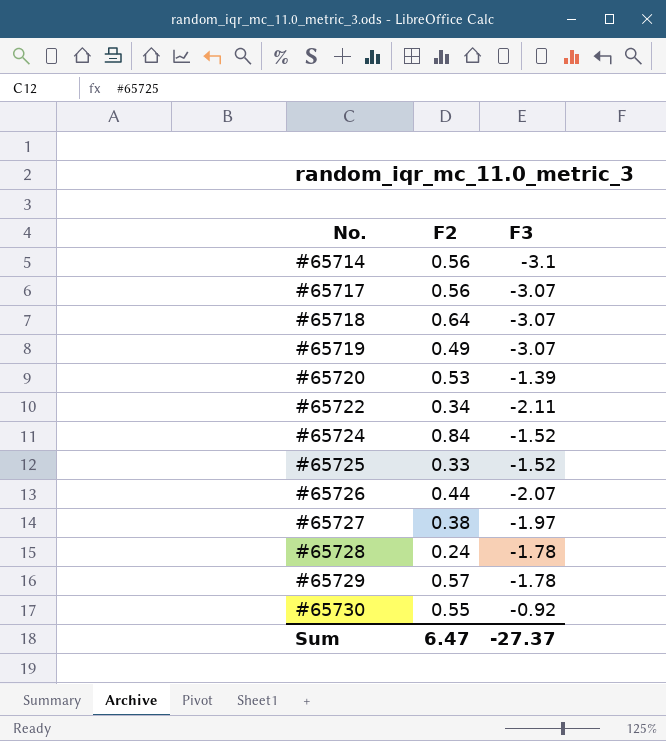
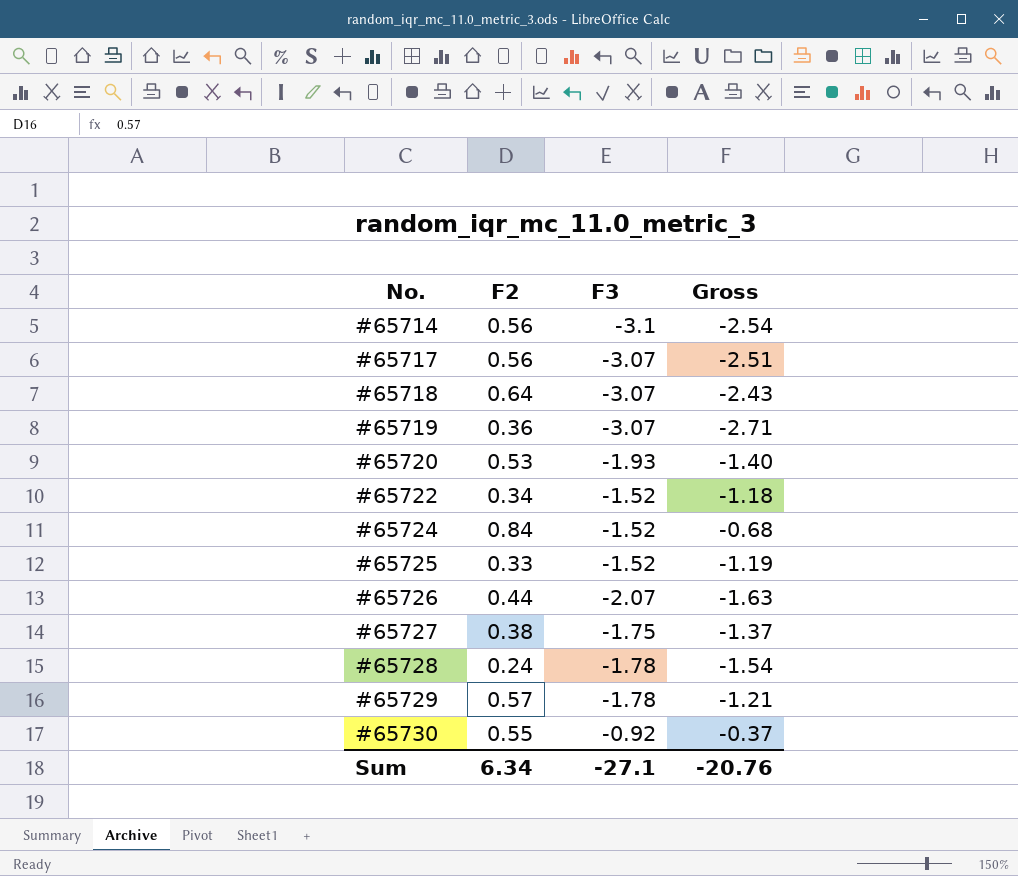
column Gross | formula: none -> [F2] + [F3]
#65719 | F2: 0.49 -> 0.36
#65720 | F3: -1.39 -> -1.93
#65722 | F3: -2.11 -> -1.52
#65727 | F3: -1.97 -> -1.75
Sum | F2: 6.47 -> 6.34
Sum | F3: -27.37 -> -27.1

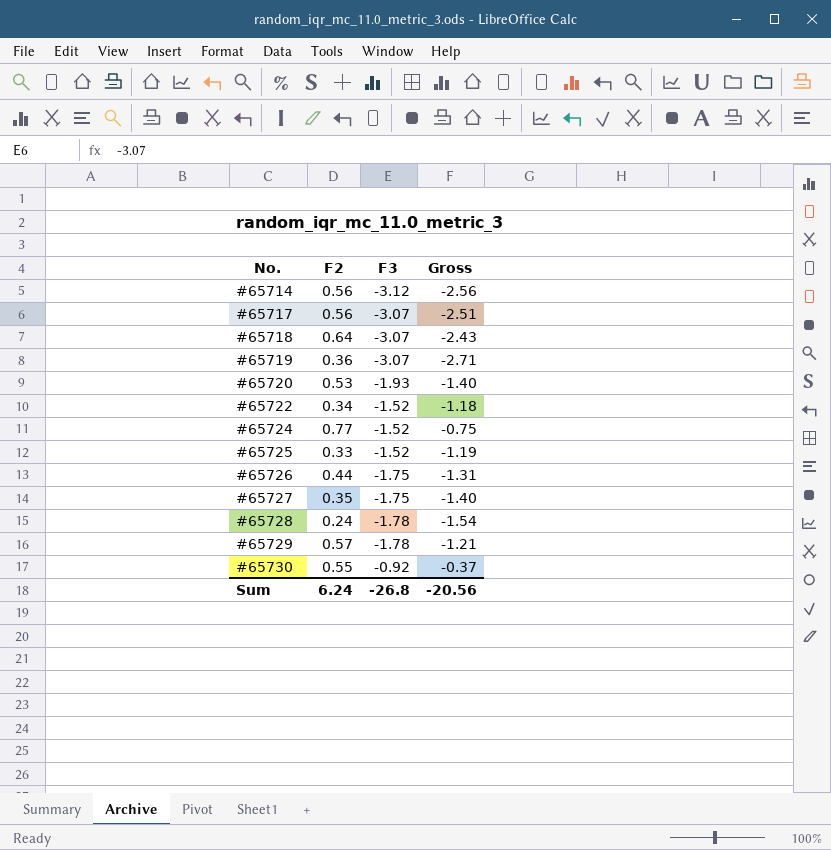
#65714 | F3: -3.1 -> -3.12
#65714 | Gross: -2.54 -> -2.56
#65724 | F2: 0.84 -> 0.77
#65724 | Gross: -0.68 -> -0.75
#65726 | F3: -2.07 -> -1.75
#65726 | Gross: -1.63 -> -1.31
#65727 | F2: 0.38 -> 0.35
#65727 | Gross: -1.37 -> -1.40
Sum | F2: 6.34 -> 6.24
Sum | F3: -27.1 -> -26.8
Sum | Gross: -20.76 -> -20.56

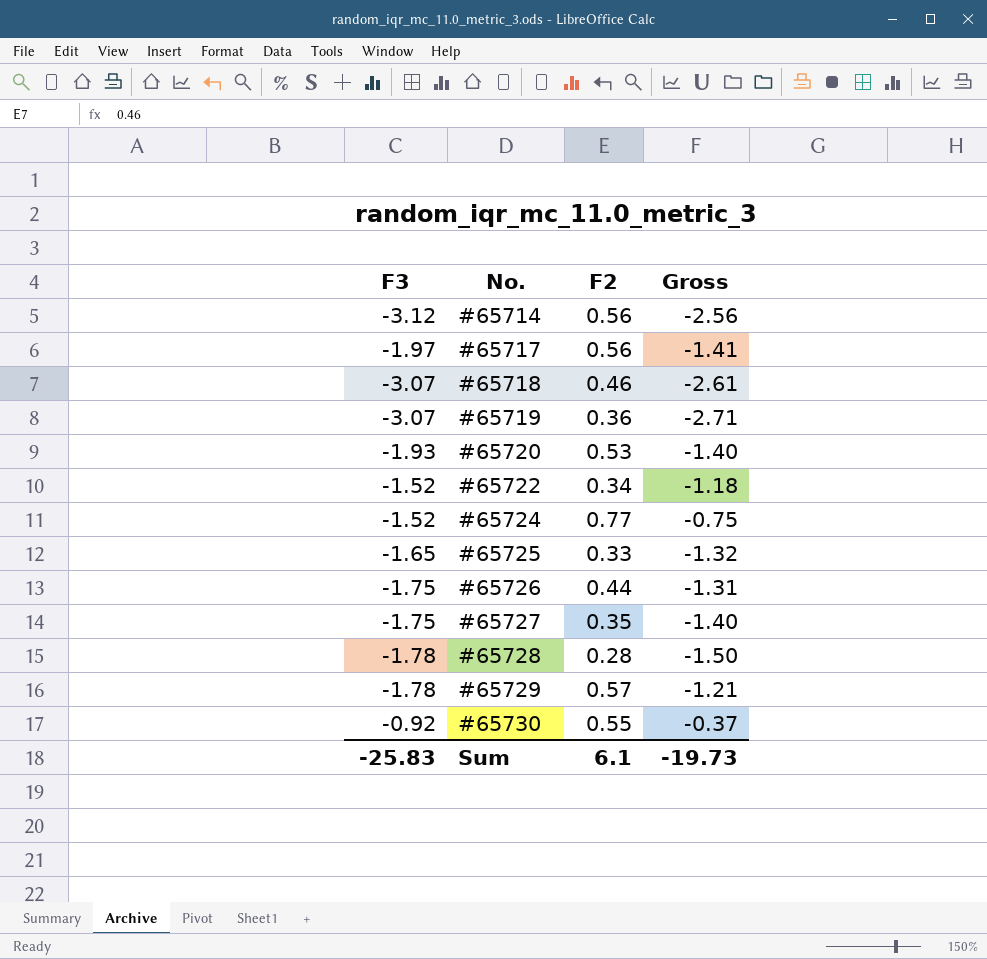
column F3 | position: 3 -> 1
#65717 | F3: -3.07 -> -1.97
#65717 | Gross: -2.51 -> -1.41
#65718 | F2: 0.64 -> 0.46
#65718 | Gross: -2.43 -> -2.61
#65725 | F3: -1.52 -> -1.65
#65725 | Gross: -1.19 -> -1.32
#65728 | F2: 0.24 -> 0.28
#65728 | Gross: -1.54 -> -1.50
Sum | F3: -26.8 -> -25.83
Sum | F2: 6.24 -> 6.1
Sum | Gross: -20.56 -> -19.73

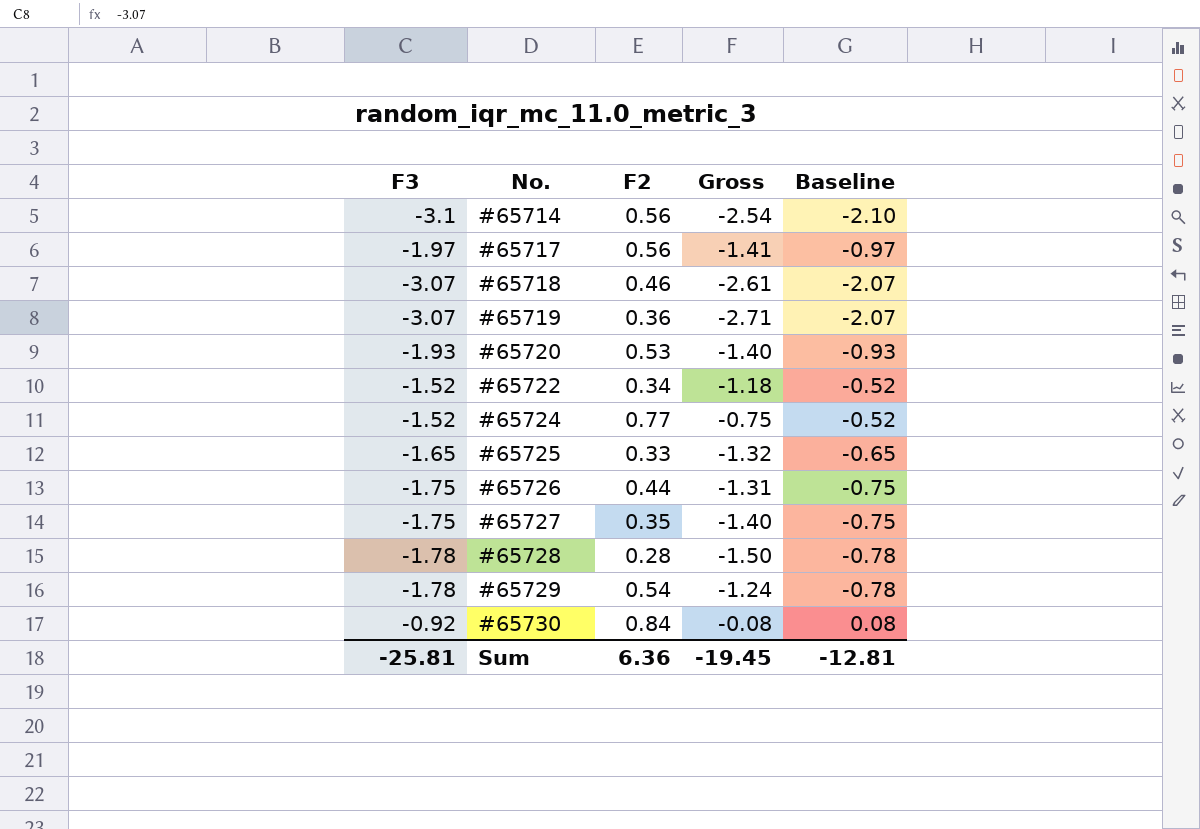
column Baseline | formula: none -> [F3] + 1
#65714 | F3: -3.12 -> -3.1
#65714 | Gross: -2.56 -> -2.54
#65729 | F2: 0.57 -> 0.54
#65729 | Gross: -1.21 -> -1.24
#65730 | F2: 0.55 -> 0.84
#65730 | Gross: -0.37 -> -0.08
Sum | F3: -25.83 -> -25.81
Sum | F2: 6.1 -> 6.36
Sum | Gross: -19.73 -> -19.45

